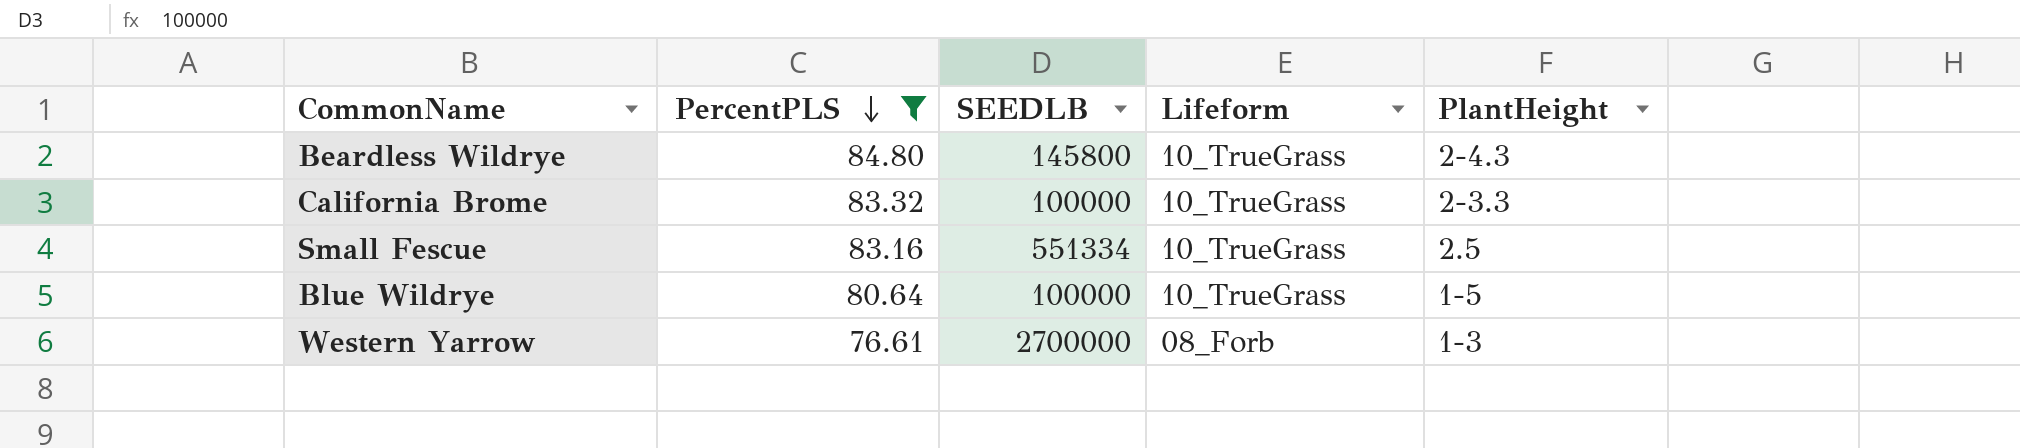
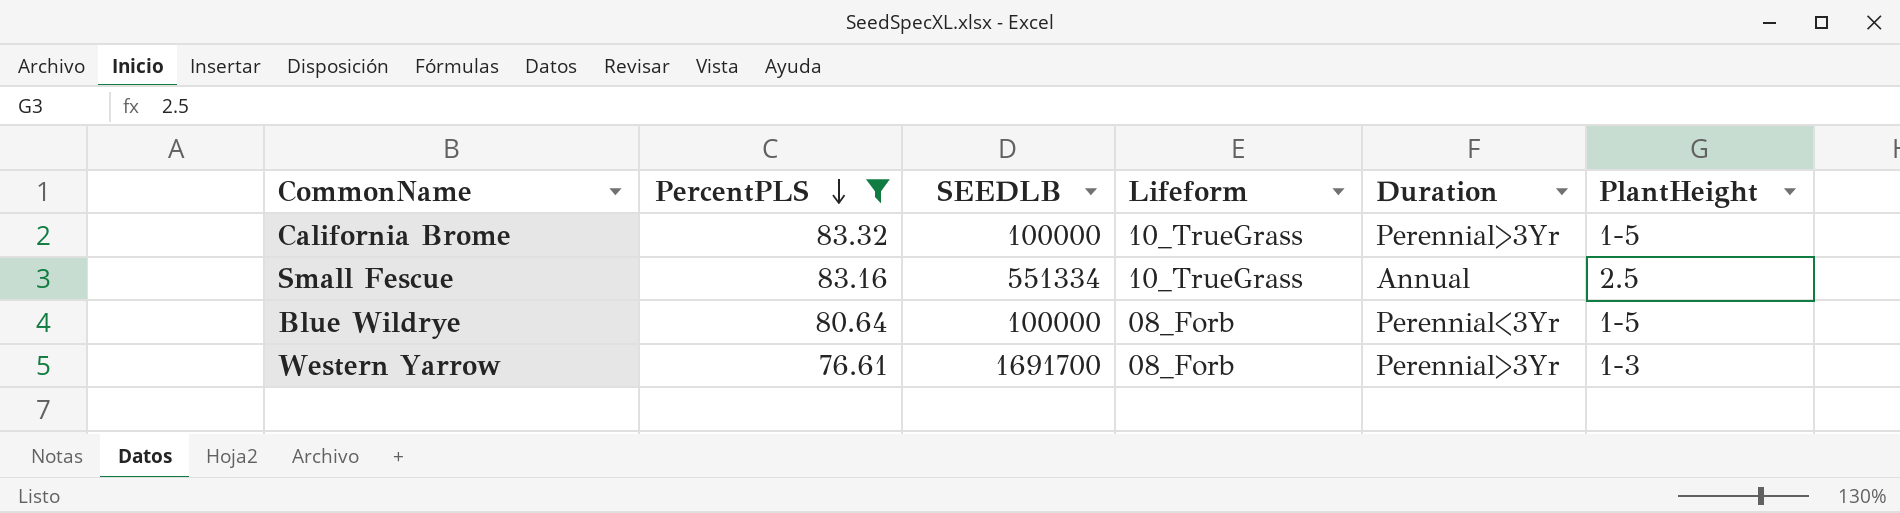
column Duration | position: none -> 5
row Beardless Wildrye: 84.80 | 145800 | 10_TrueGrass | 2-4.3 -> none
California Brome | PlantHeight: 2-3.3 -> 1-5
Blue Wildrye | Lifeform: 10_TrueGrass -> 08_Forb
Western Yarrow | SEEDLB: 2700000 -> 1691700

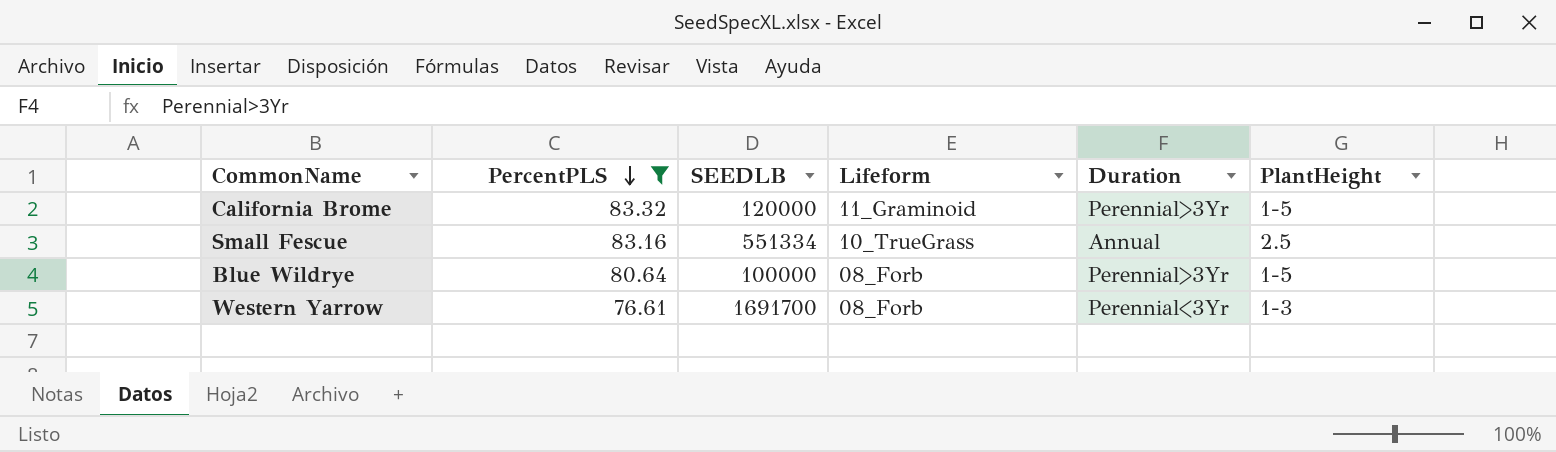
California Brome | SEEDLB: 100000 -> 120000
California Brome | Lifeform: 10_TrueGrass -> 11_Graminoid
Blue Wildrye | Duration: Perennial<3Yr -> Perennial>3Yr
Western Yarrow | Duration: Perennial>3Yr -> Perennial<3Yr

